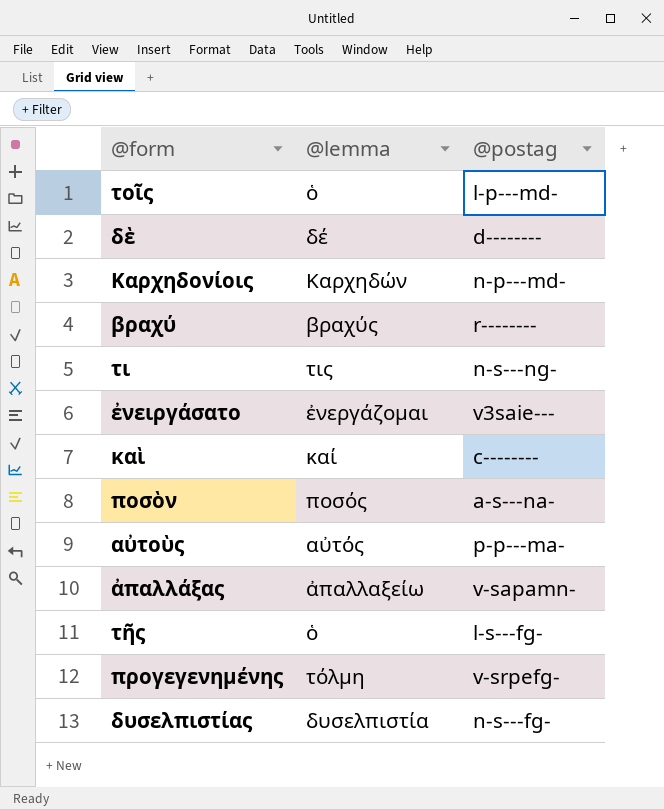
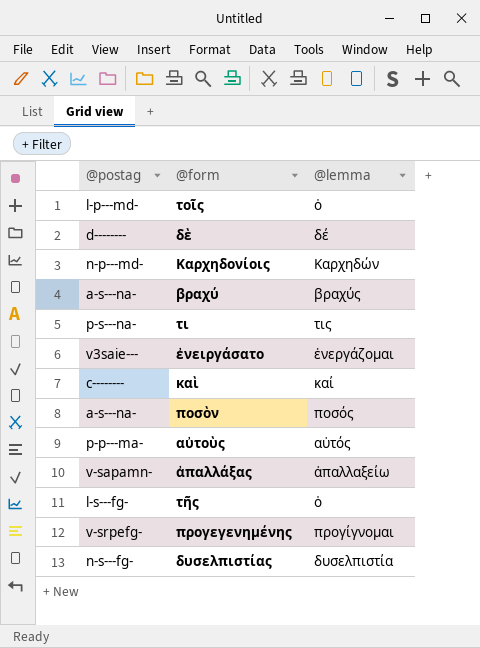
column @postag | position: 3 -> 1
βραχύ | @postag: r-------- -> a-s---na-
τι | @postag: n-s---ng- -> p-s---na-
προγεγενημένης | @lemma: τόλμη -> προγίγνομαι

